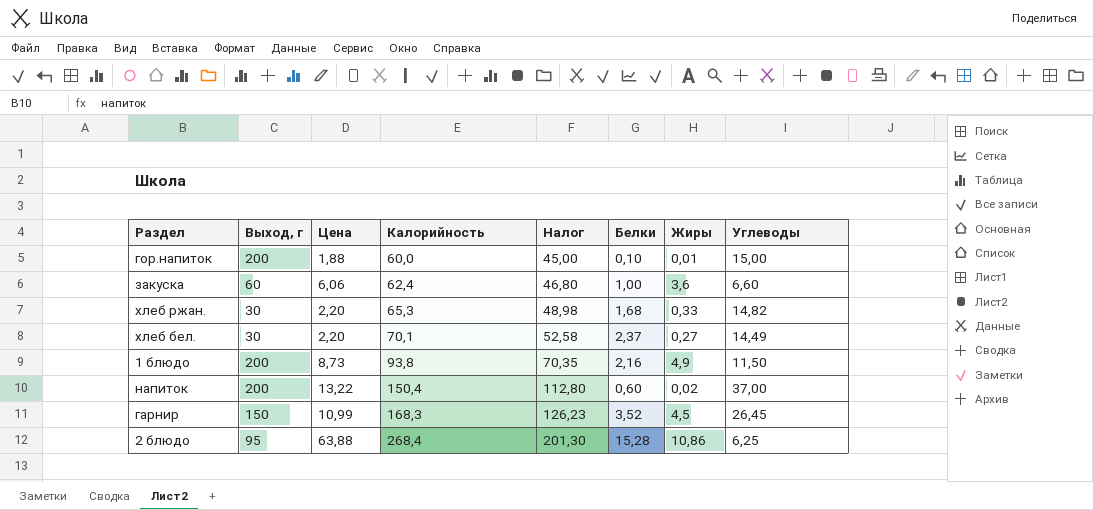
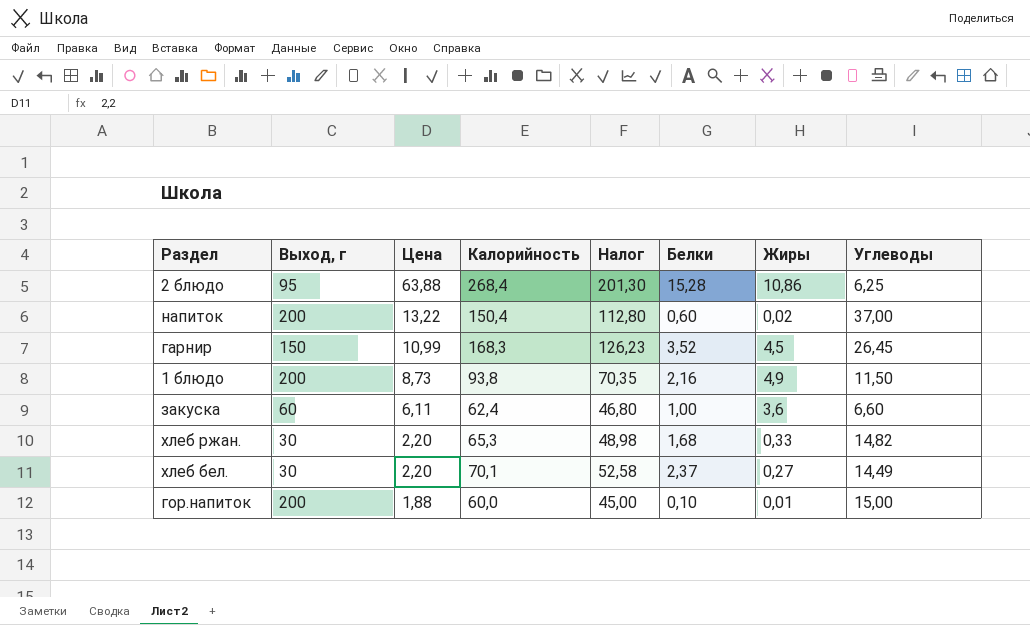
row order: Калорийность ascending -> Цена descending
закуска | Цена: 6,06 -> 6,11

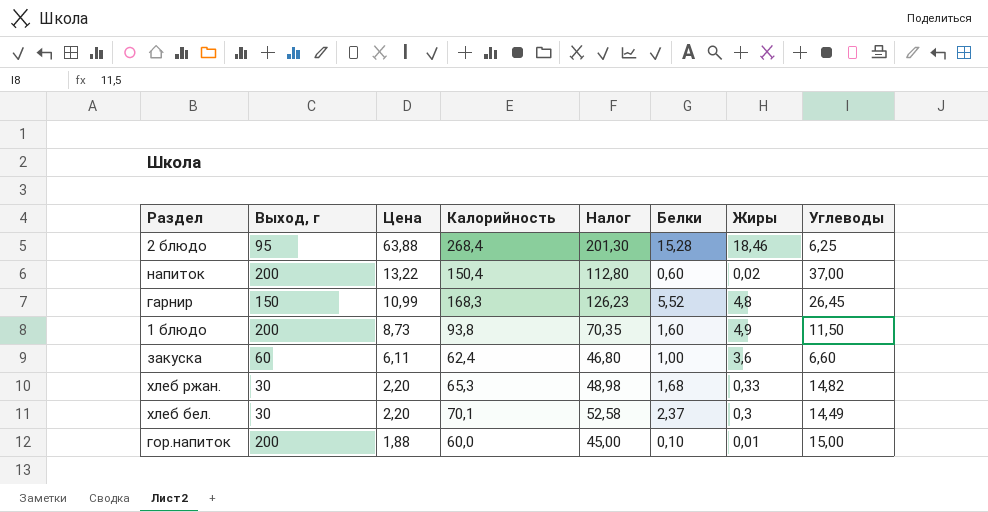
2 блюдо | Жиры: 10,86 -> 18,46
гарнир | Белки: 3,52 -> 5,52
гарнир | Жиры: 4,5 -> 4,8
1 блюдо | Белки: 2,16 -> 1,60
хлеб бел. | Жиры: 0,27 -> 0,3

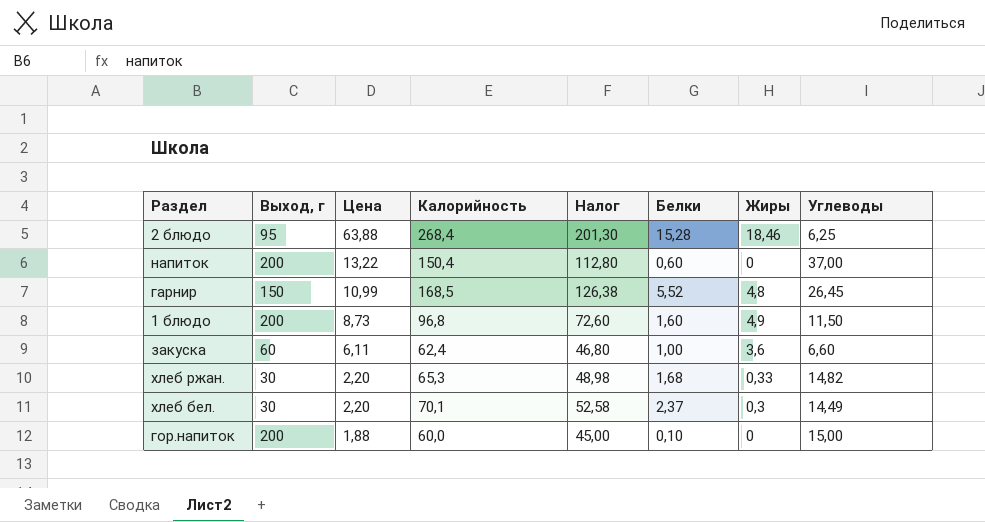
напиток | Жиры: 0,02 -> 0
гарнир | Калорийность: 168,3 -> 168,5
гарнир | Налог: 126,23 -> 126,38
1 блюдо | Калорийность: 93,8 -> 96,8
1 блюдо | Налог: 70,35 -> 72,60
гор.напиток | Жиры: 0,01 -> 0

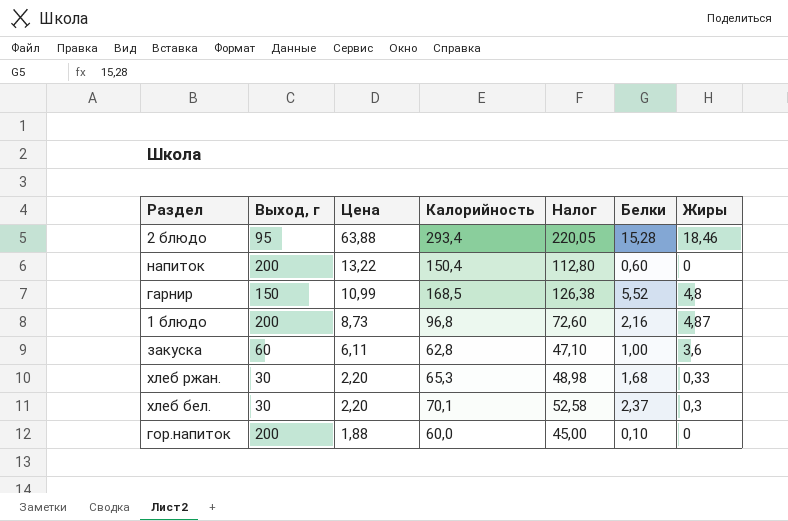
column Углеводы | position: 8 -> none
2 блюдо | Калорийность: 268,4 -> 293,4
2 блюдо | Налог: 201,30 -> 220,05
1 блюдо | Белки: 1,60 -> 2,16
1 блюдо | Жиры: 4,9 -> 4,87
закуска | Калорийность: 62,4 -> 62,8
закуска | Налог: 46,80 -> 47,10

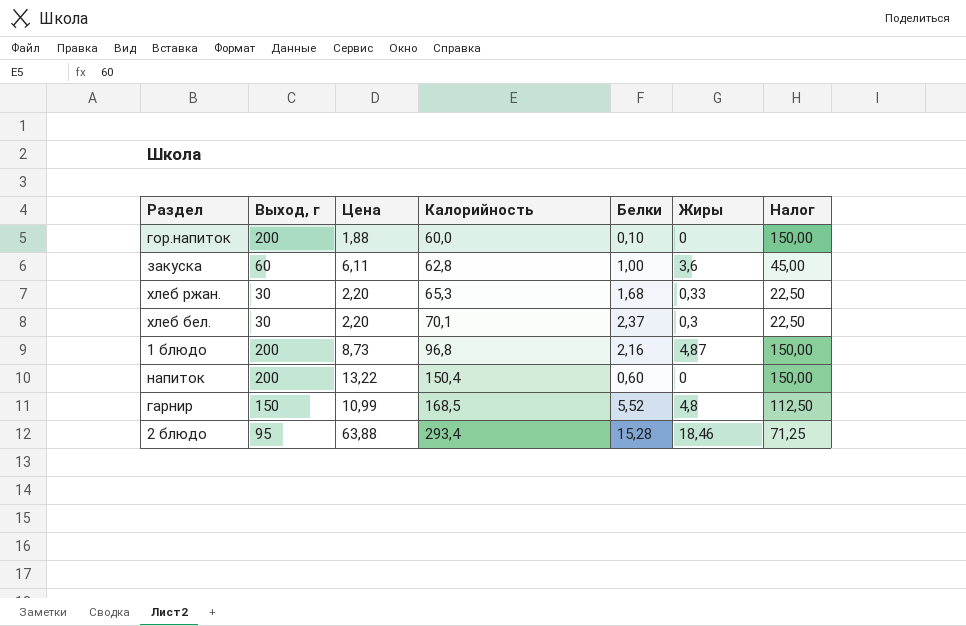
row order: Цена descending -> Калорийность ascending
column Налог | formula: [Калорийность] * 0,75 -> [Выход, г] * 0,75
column Налог | position: 5 -> 7

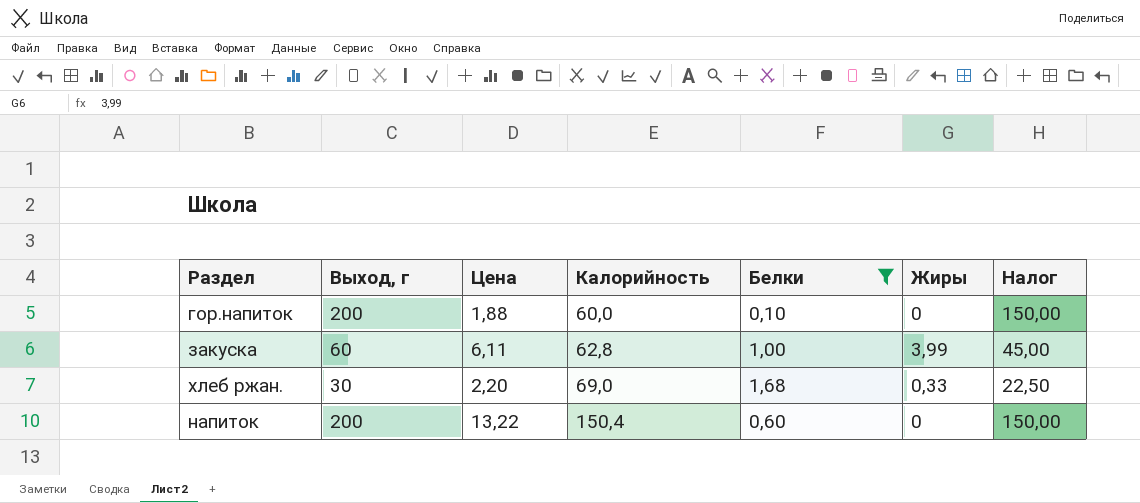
filter: none -> Белки <= 1,68
закуска | Жиры: 3,6 -> 3,99
хлеб ржан. | Калорийность: 65,3 -> 69,0

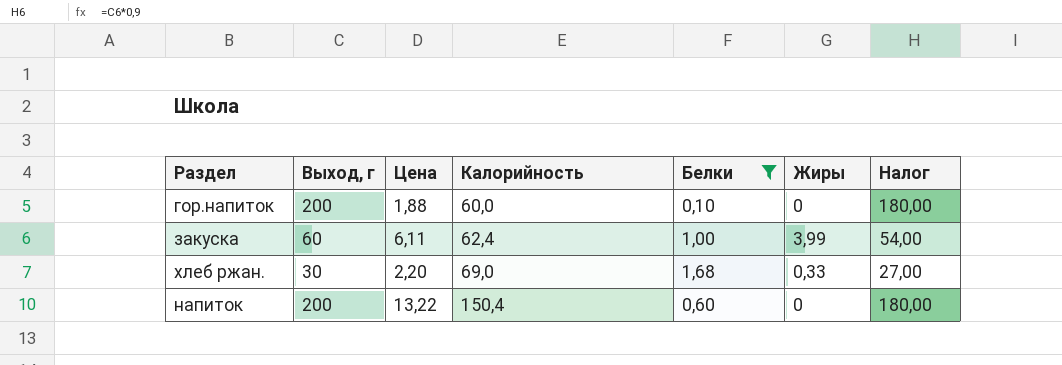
column Налог | formula: [Выход, г] * 0,75 -> [Выход, г] * 0,9
закуска | Калорийность: 62,8 -> 62,4

